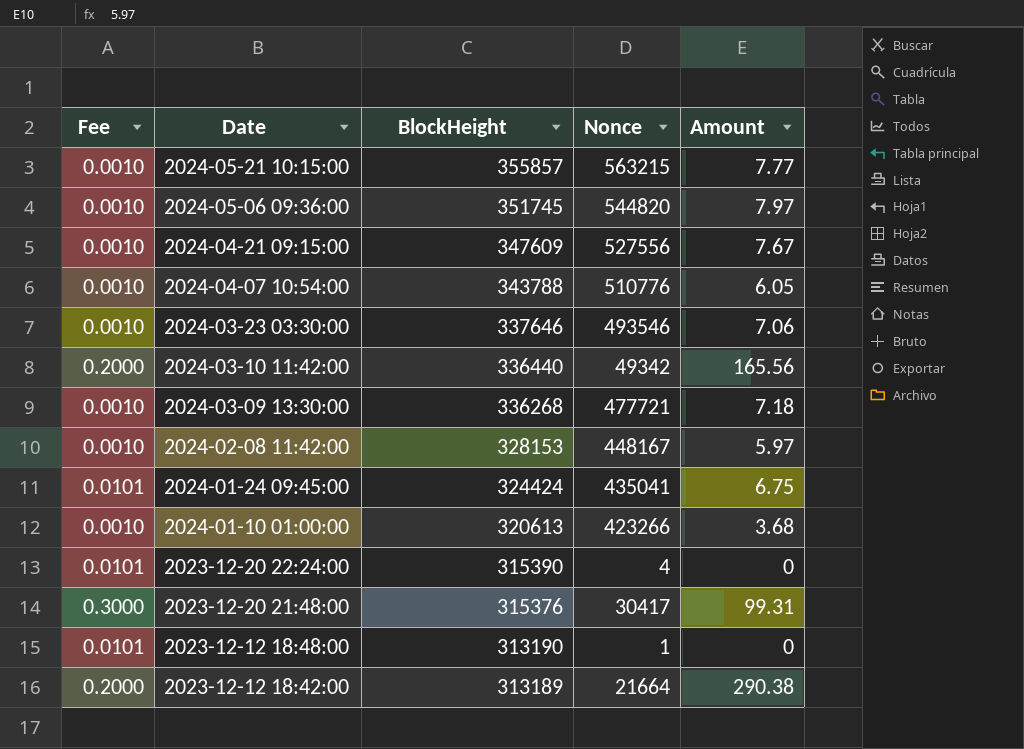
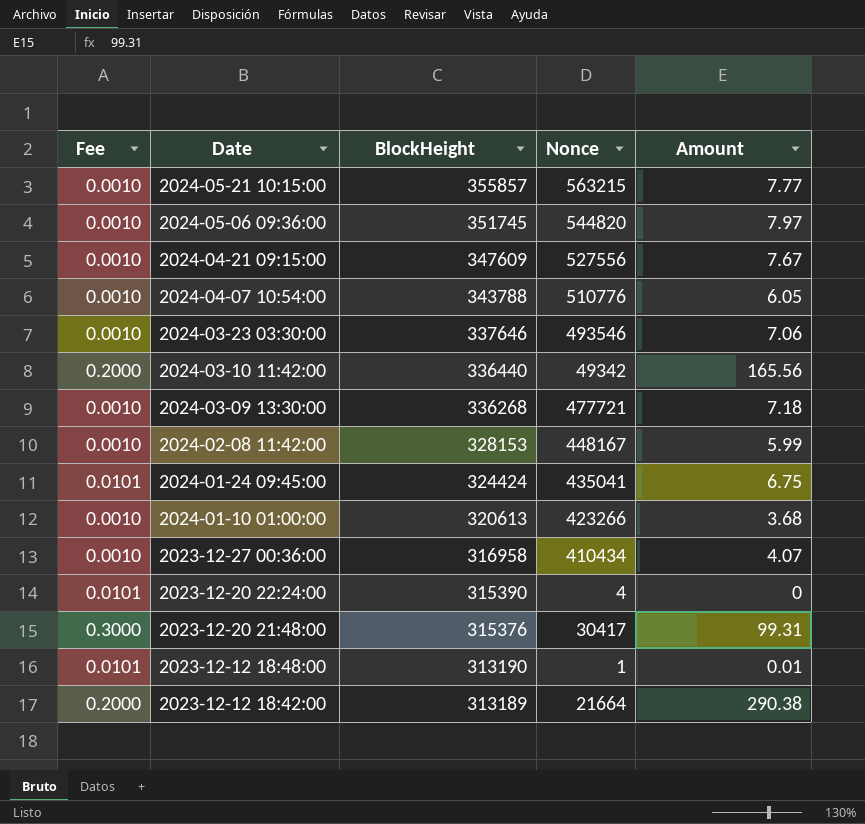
2024-02-08 11:42:00 | Amount: 5.97 -> 5.99
row 2023-12-27 00:36:00: none -> 0.0010 | 316958 | 410434 | 4.07
2023-12-12 18:48:00 | Amount: 0 -> 0.01

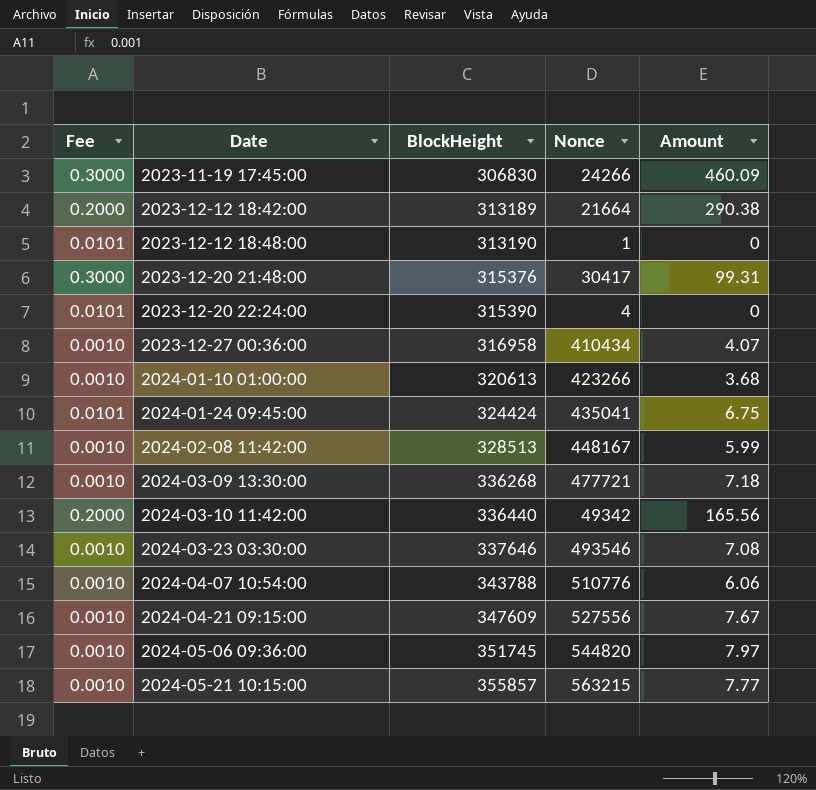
row order: Date descending -> Date ascending
row 2023-11-19 17:45:00: none -> 0.3000 | 306830 | 24266 | 460.09
2023-12-12 18:48:00 | Amount: 0.01 -> 0
2024-02-08 11:42:00 | BlockHeight: 328153 -> 328513
2024-03-23 03:30:00 | Amount: 7.06 -> 7.08
2024-04-07 10:54:00 | Amount: 6.05 -> 6.06

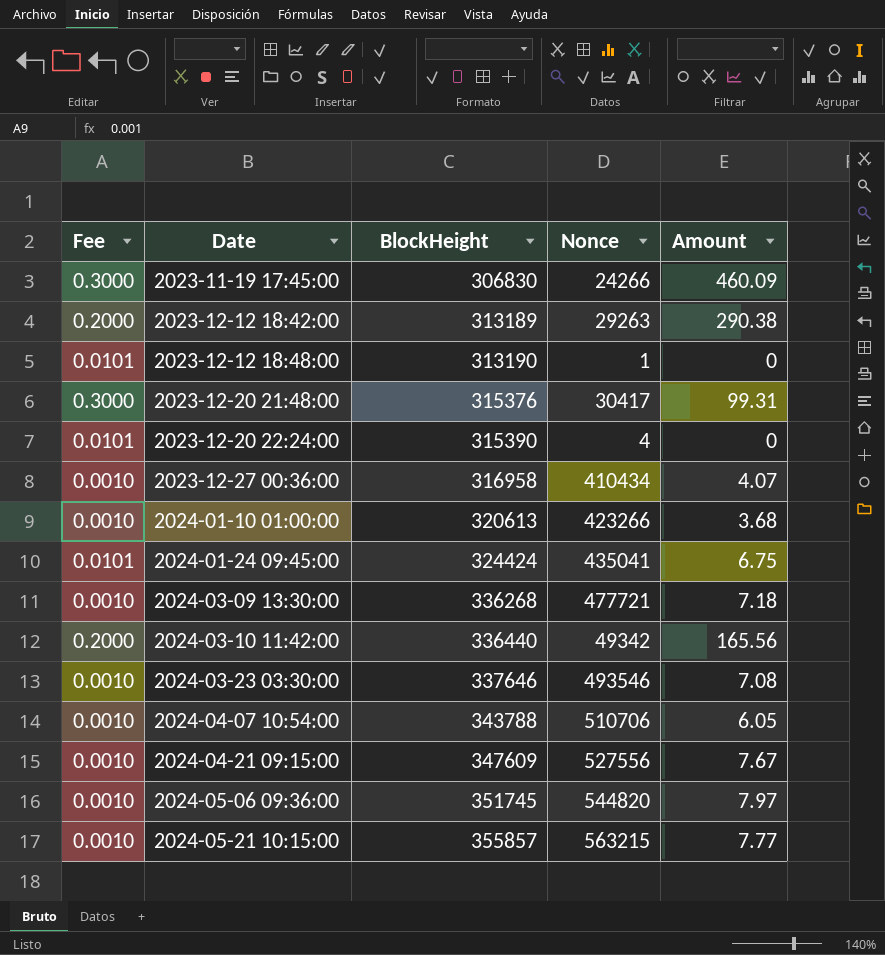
row 2024-02-08 11:42:00: 0.0010 | 328513 | 448167 | 5.99 -> none
2023-12-12 18:42:00 | Nonce: 21664 -> 29263
2024-04-07 10:54:00 | Nonce: 510776 -> 510706
2024-04-07 10:54:00 | Amount: 6.06 -> 6.05

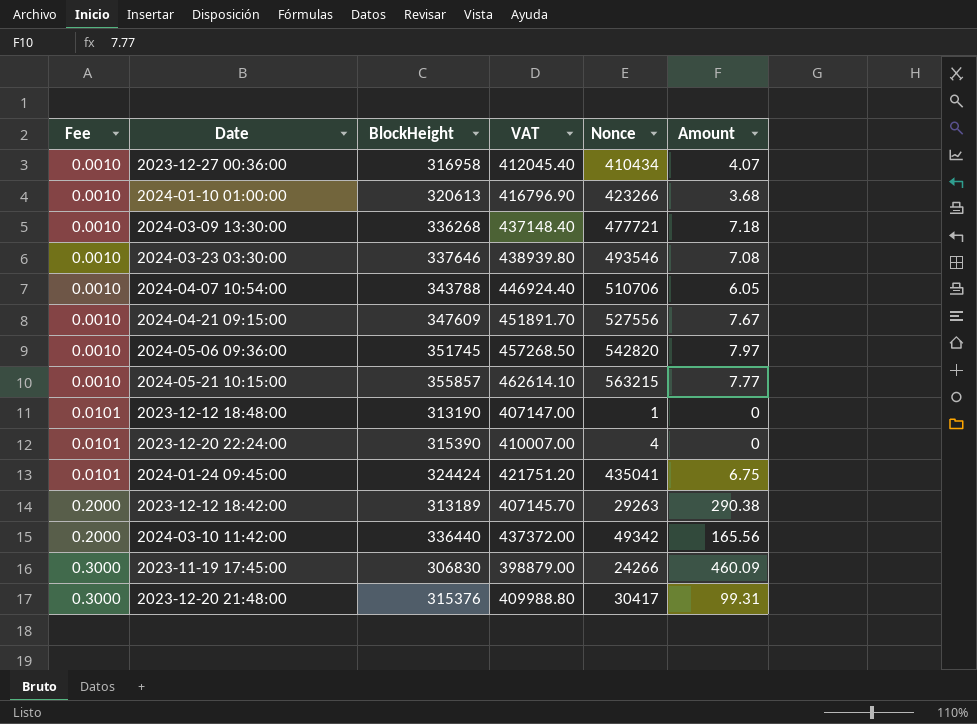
row order: Date ascending -> Fee ascending
column VAT | formula: none -> [BlockHeight] * 1.3
2024-05-06 09:36:00 | Nonce: 544820 -> 542820

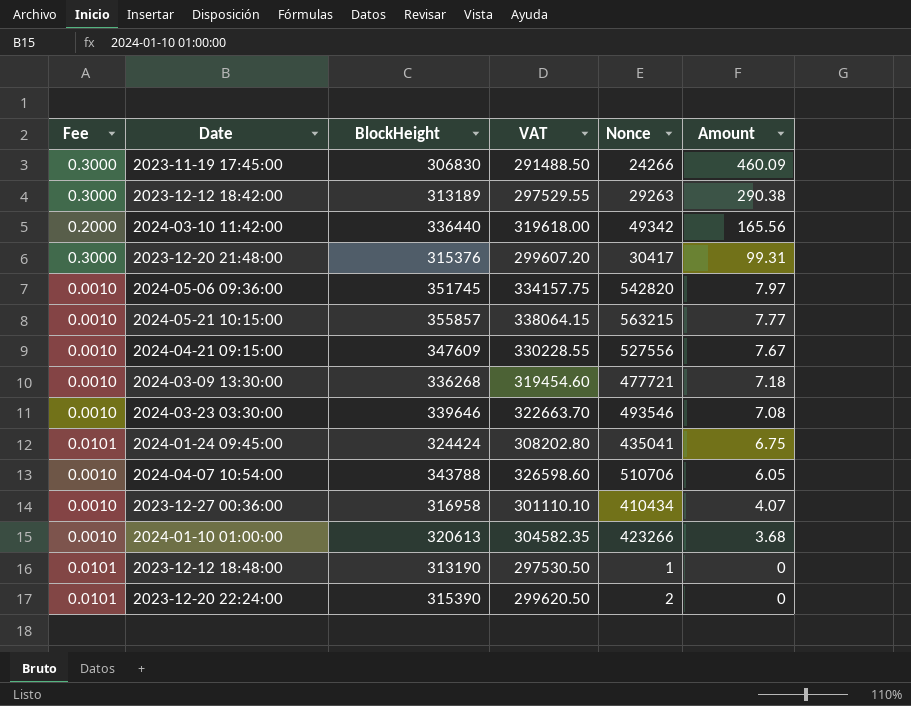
row order: Fee ascending -> Amount descending
column VAT | formula: [BlockHeight] * 1.3 -> [BlockHeight] * 0.95
2023-12-12 18:42:00 | Fee: 0.2000 -> 0.3000
2024-03-23 03:30:00 | BlockHeight: 337646 -> 339646
2023-12-20 22:24:00 | Nonce: 4 -> 2

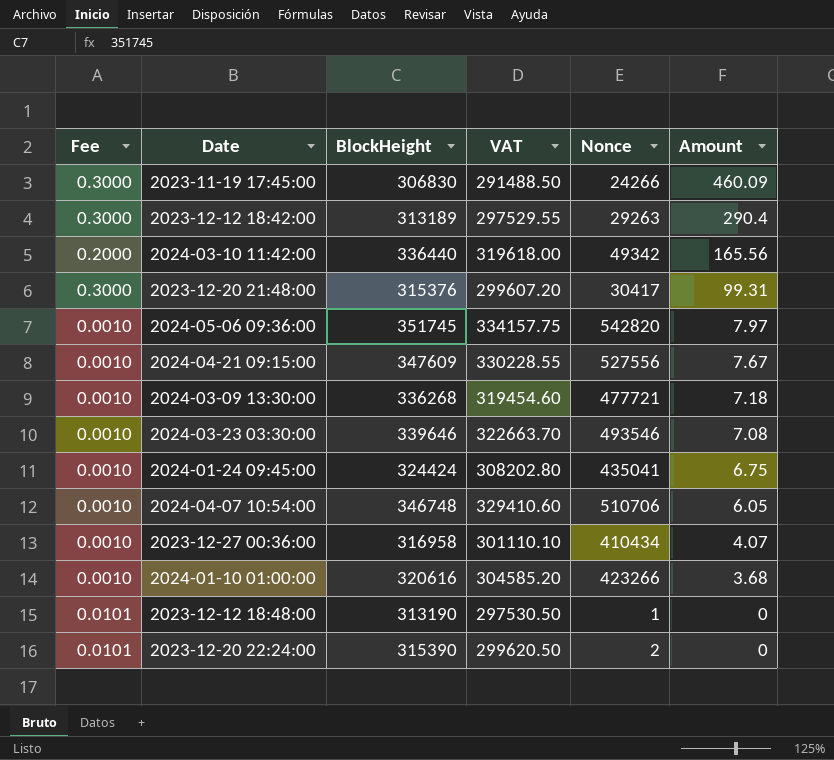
row 2024-05-21 10:15:00: 0.0010 | 355857 | 338064.15 | 563215 | 7.77 -> none
2023-12-12 18:42:00 | Amount: 290.38 -> 290.4
2024-01-24 09:45:00 | Fee: 0.0101 -> 0.0010
2024-04-07 10:54:00 | BlockHeight: 343788 -> 346748
2024-04-07 10:54:00 | VAT: 326598.60 -> 329410.60
2024-01-10 01:00:00 | BlockHeight: 320613 -> 320616
2024-01-10 01:00:00 | VAT: 304582.35 -> 304585.20

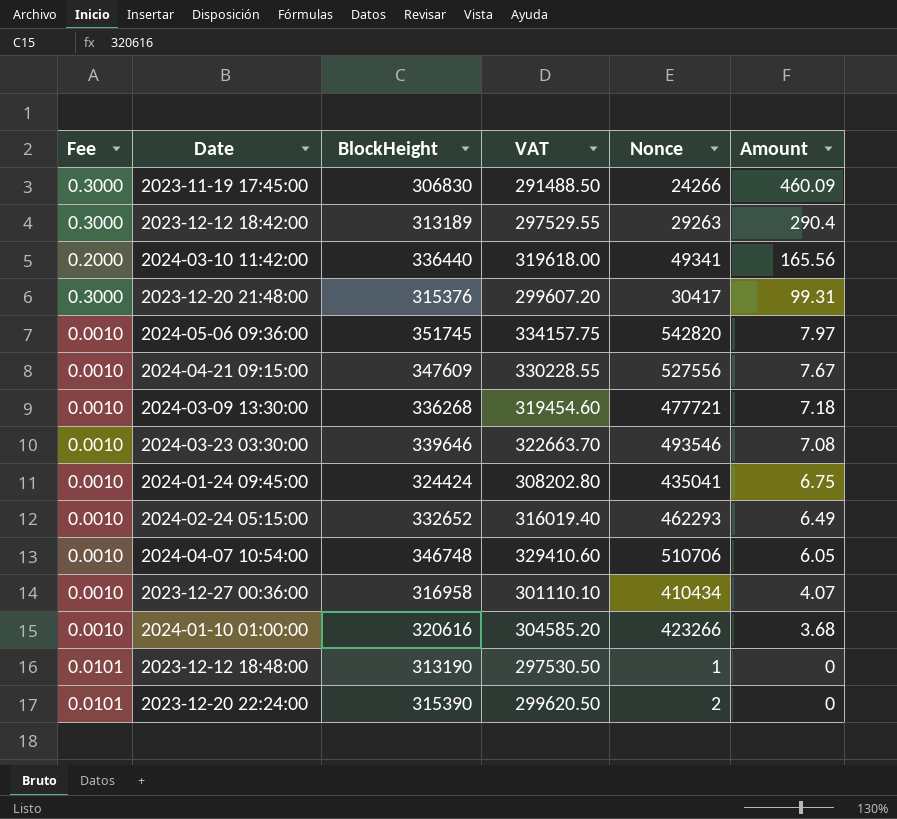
2024-03-10 11:42:00 | Nonce: 49342 -> 49341
row 2024-02-24 05:15:00: none -> 0.0010 | 332652 | 316019.40 | 462293 | 6.49

